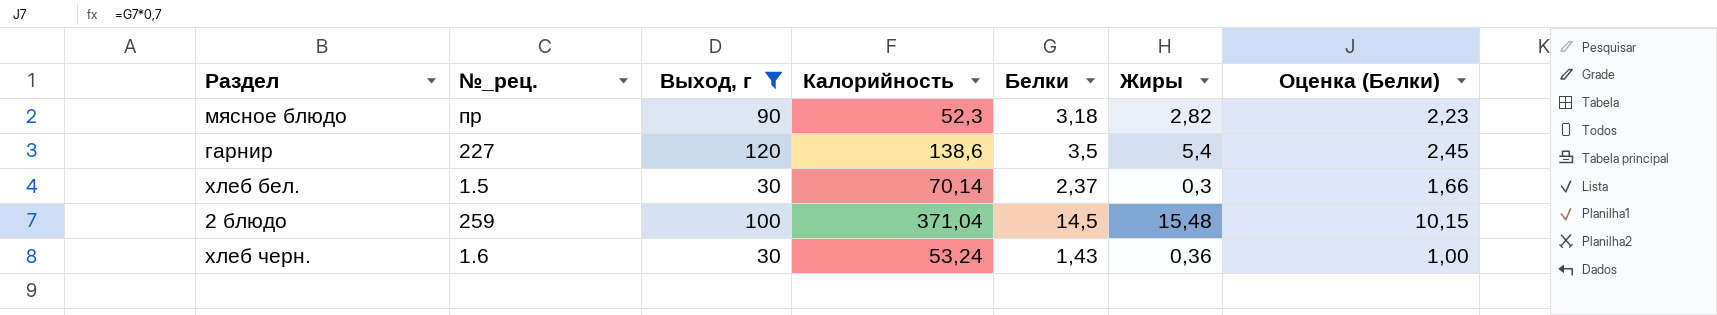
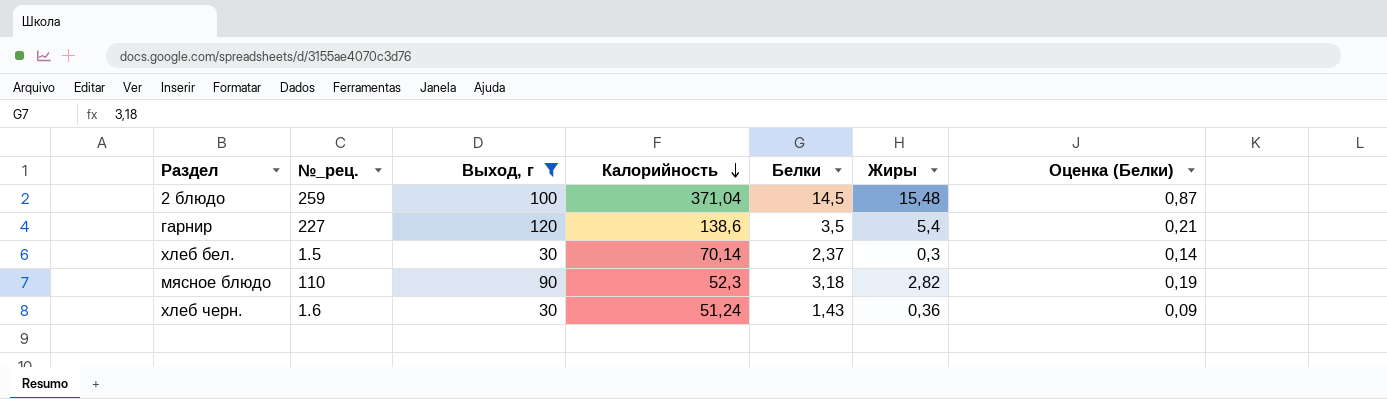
row order: none -> Калорийность descending
column Оценка (Белки) | formula: [Белки] * 0,7 -> [Белки] * 0,06
мясное блюдо | №_рец.: пр -> 110
хлеб черн. | Калорийность: 53,24 -> 51,24

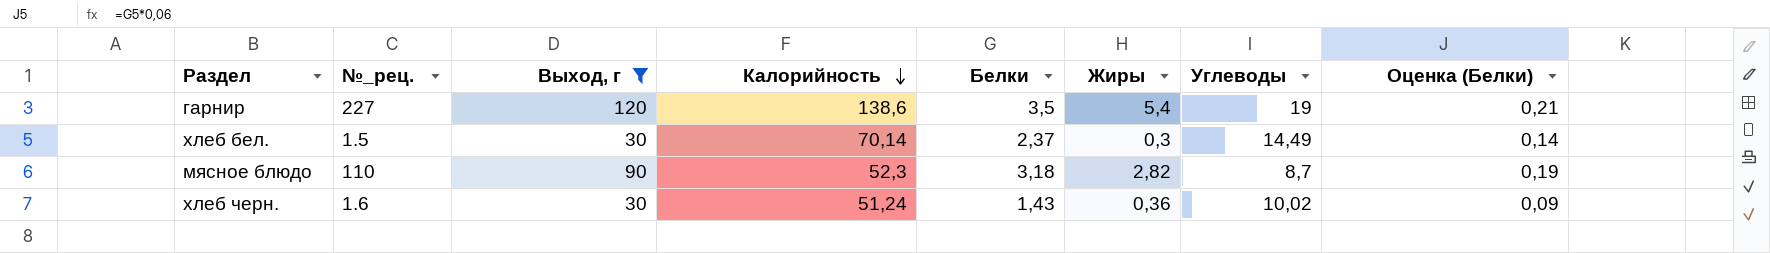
column Углеводы | position: none -> 7
row 2 блюдо: 259 | 100 | 371,04 | 14,5 | 15,48 | 0,87 -> none

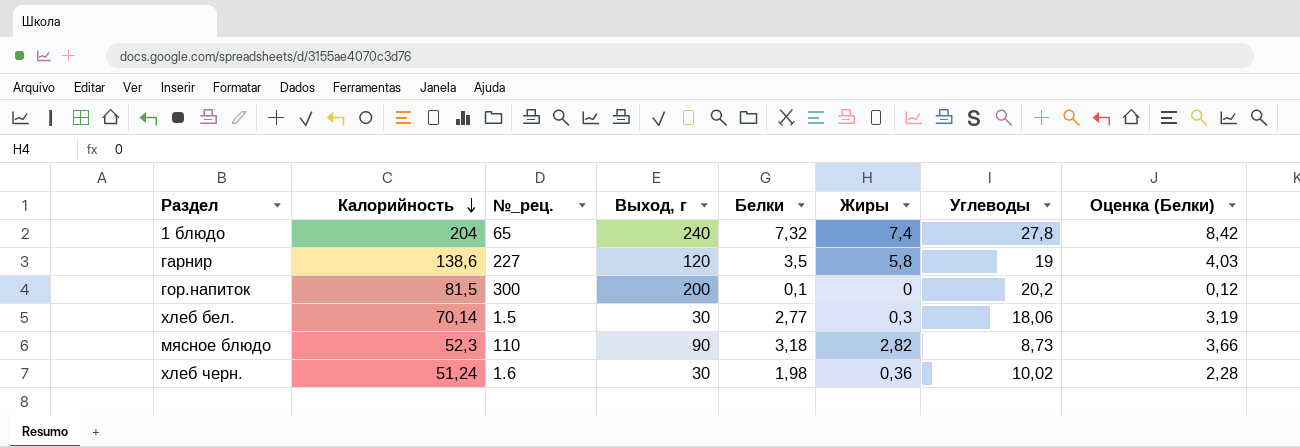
filter: Выход, г <= 120 -> none
column Калорийность | position: 4 -> 2
column Оценка (Белки) | formula: [Белки] * 0,06 -> [Белки] * 1,15
гарнир | Жиры: 5,4 -> 5,8
хлеб бел. | Белки: 2,37 -> 2,77
хлеб бел. | Углеводы: 14,49 -> 18,06
мясное блюдо | Углеводы: 8,7 -> 8,73
хлеб черн. | Белки: 1,43 -> 1,98

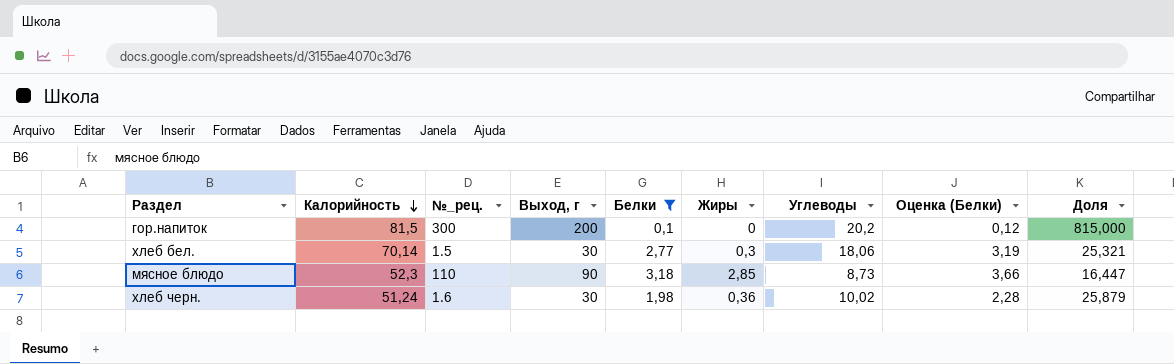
filter: none -> Белки <= 3,18
column Доля | formula: none -> [Калорийность] / [Белки]
мясное блюдо | Жиры: 2,82 -> 2,85

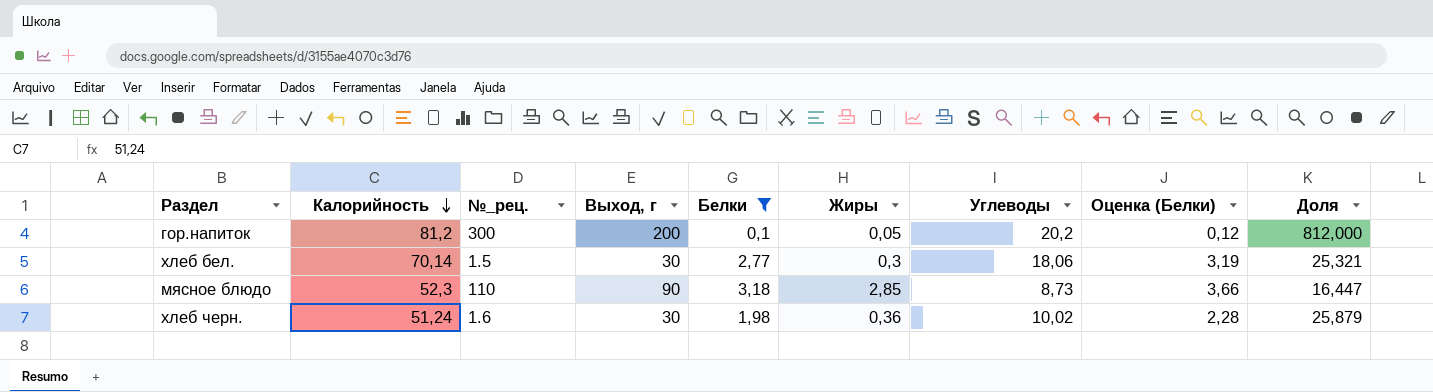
гор.напиток | Калорийность: 81,5 -> 81,2
гор.напиток | Жиры: 0 -> 0,05
гор.напиток | Доля: 815,000 -> 812,000

